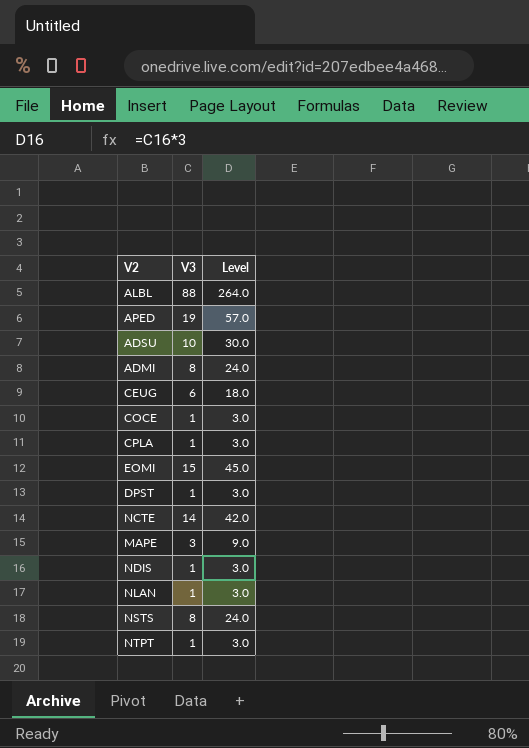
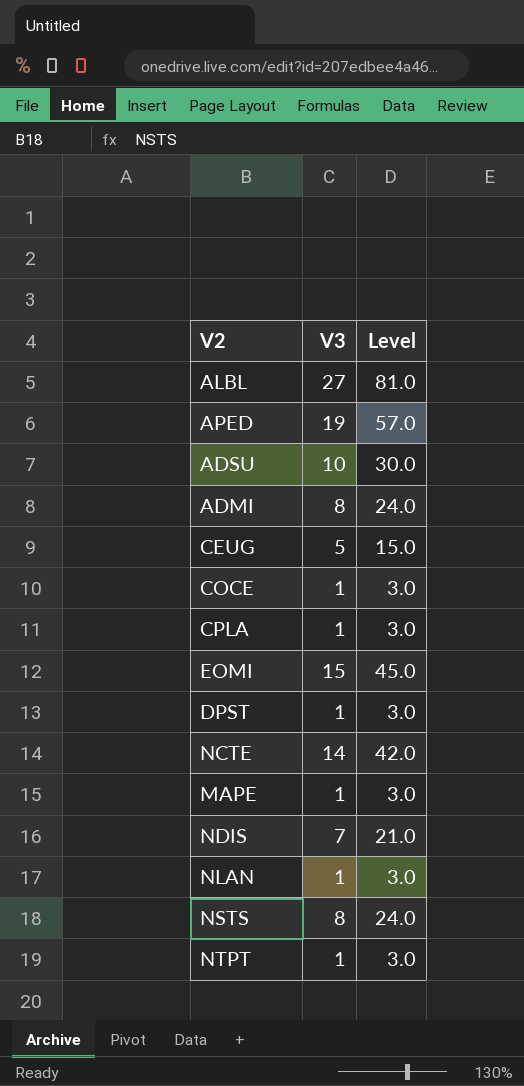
ALBL | V3: 88 -> 27
ALBL | Level: 264.0 -> 81.0
CEUG | V3: 6 -> 5
CEUG | Level: 18.0 -> 15.0
MAPE | V3: 3 -> 1
MAPE | Level: 9.0 -> 3.0
NDIS | V3: 1 -> 7
NDIS | Level: 3.0 -> 21.0

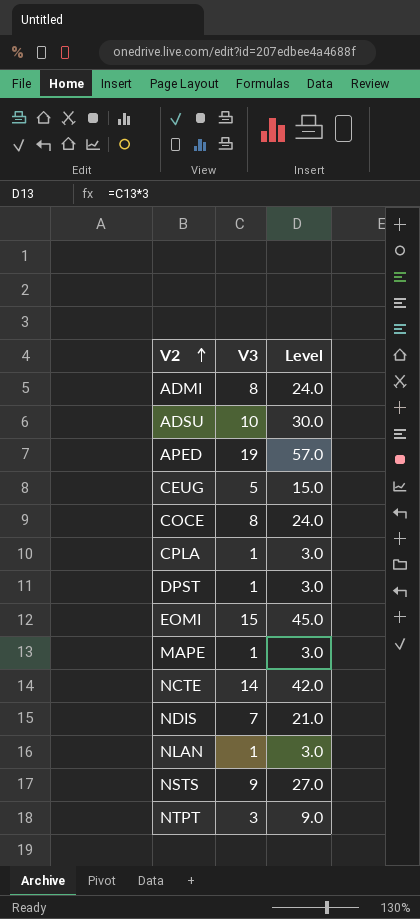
row order: none -> V2 ascending
row ALBL: 27 | 81.0 -> none
COCE | V3: 1 -> 8
COCE | Level: 3.0 -> 24.0
NSTS | V3: 8 -> 9
NSTS | Level: 24.0 -> 27.0
NTPT | V3: 1 -> 3
NTPT | Level: 3.0 -> 9.0

